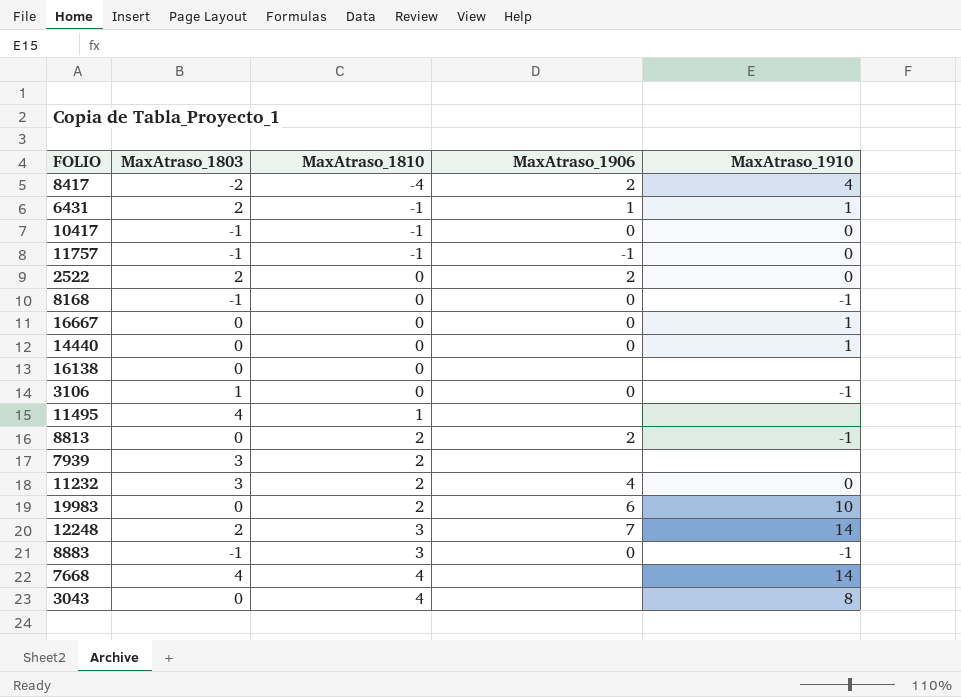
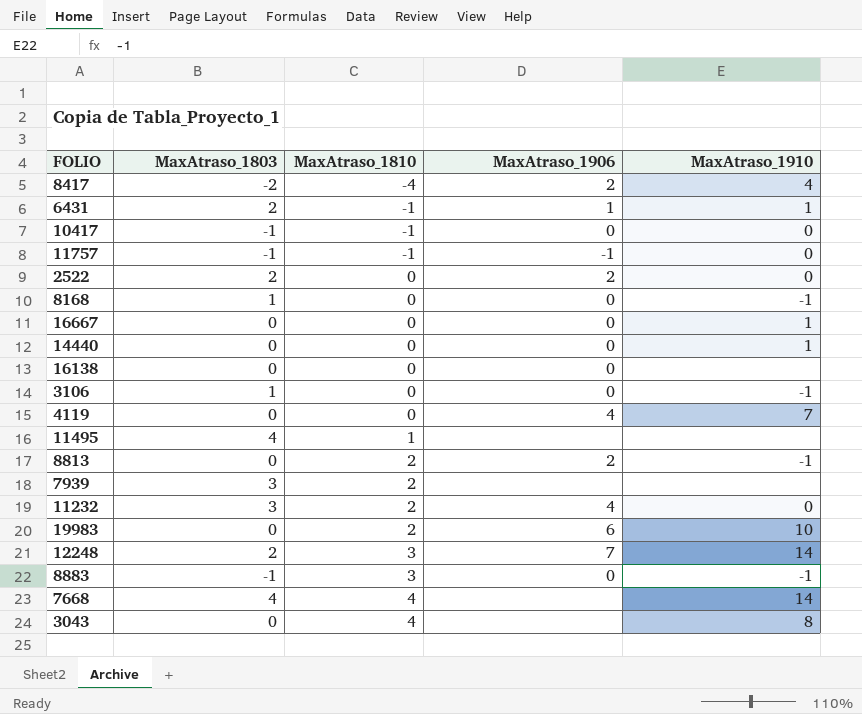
8168 | MaxAtraso_1803: -1 -> 1
16138 | MaxAtraso_1906: none -> 0
row 4119: none -> 0 | 0 | 4 | 7

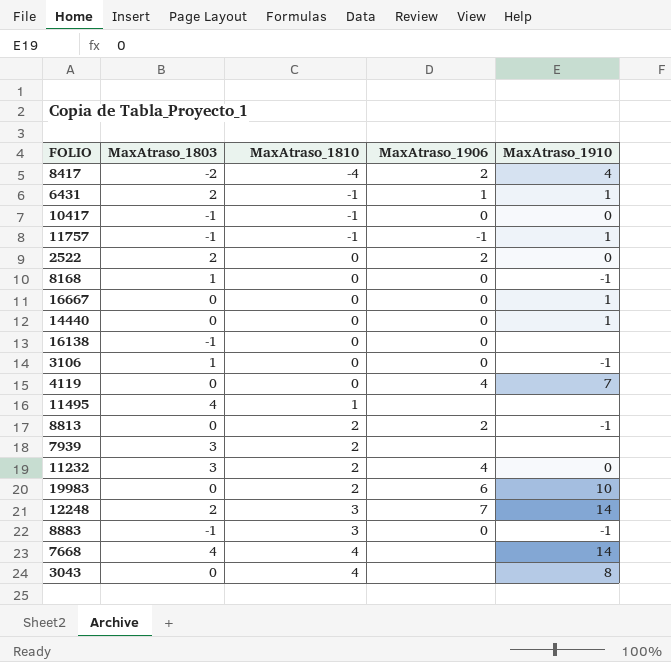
11757 | MaxAtraso_1910: 0 -> 1
16138 | MaxAtraso_1803: 0 -> -1

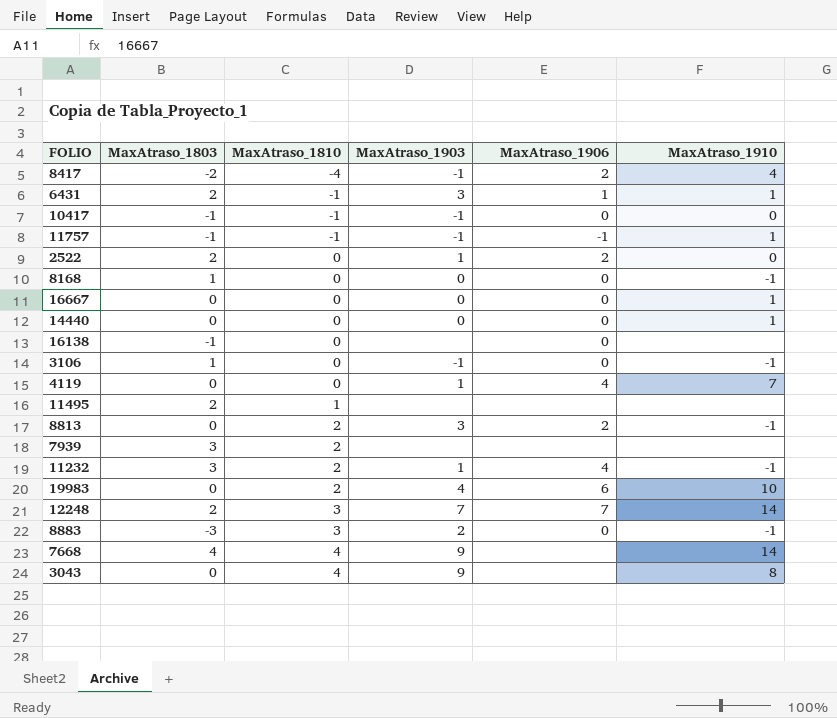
column MaxAtraso_1903 | position: none -> 4
11495 | MaxAtraso_1803: 4 -> 2
11232 | MaxAtraso_1910: 0 -> -1
8883 | MaxAtraso_1803: -1 -> -3

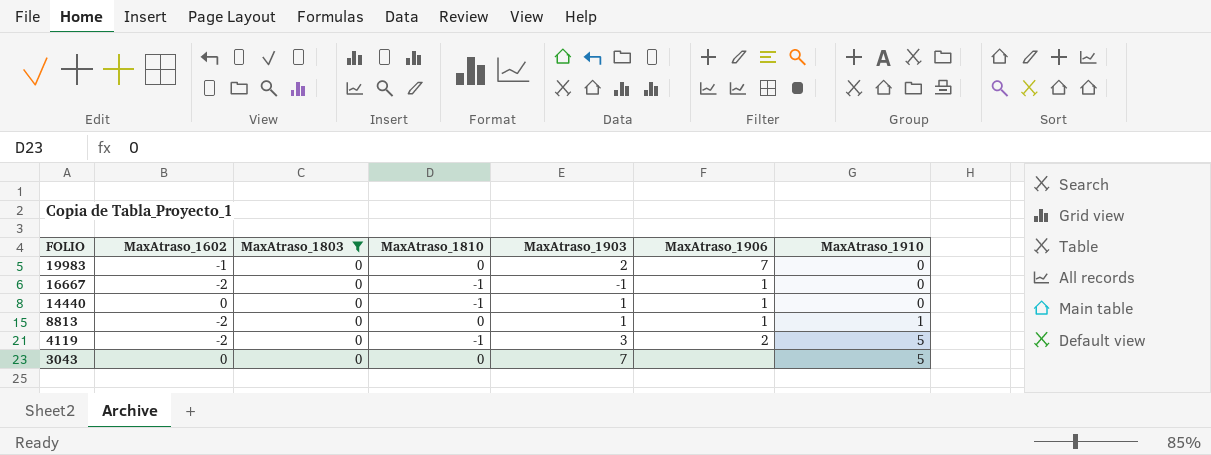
filter: none -> MaxAtraso_1803 = 0
row order: MaxAtraso_1810 ascending -> FOLIO descending
column MaxAtraso_1602 | position: none -> 2
19983 | MaxAtraso_1810: 2 -> 0
19983 | MaxAtraso_1903: 4 -> 2
19983 | MaxAtraso_1906: 6 -> 7
19983 | MaxAtraso_1910: 10 -> 0
16667 | MaxAtraso_1810: 0 -> -1
16667 | MaxAtraso_1903: 0 -> -1
16667 | MaxAtraso_1906: 0 -> 1
16667 | MaxAtraso_1910: 1 -> 0
14440 | MaxAtraso_1810: 0 -> -1
14440 | MaxAtraso_1903: 0 -> 1
14440 | MaxAtraso_1906: 0 -> 1
14440 | MaxAtraso_1910: 1 -> 0
8813 | MaxAtraso_1810: 2 -> 0
8813 | MaxAtraso_1903: 3 -> 1
8813 | MaxAtraso_1906: 2 -> 1
8813 | MaxAtraso_1910: -1 -> 1
4119 | MaxAtraso_1810: 0 -> -1
4119 | MaxAtraso_1903: 1 -> 3
4119 | MaxAtraso_1906: 4 -> 2
4119 | MaxAtraso_1910: 7 -> 5
3043 | MaxAtraso_1810: 4 -> 0
3043 | MaxAtraso_1903: 9 -> 7
3043 | MaxAtraso_1910: 8 -> 5

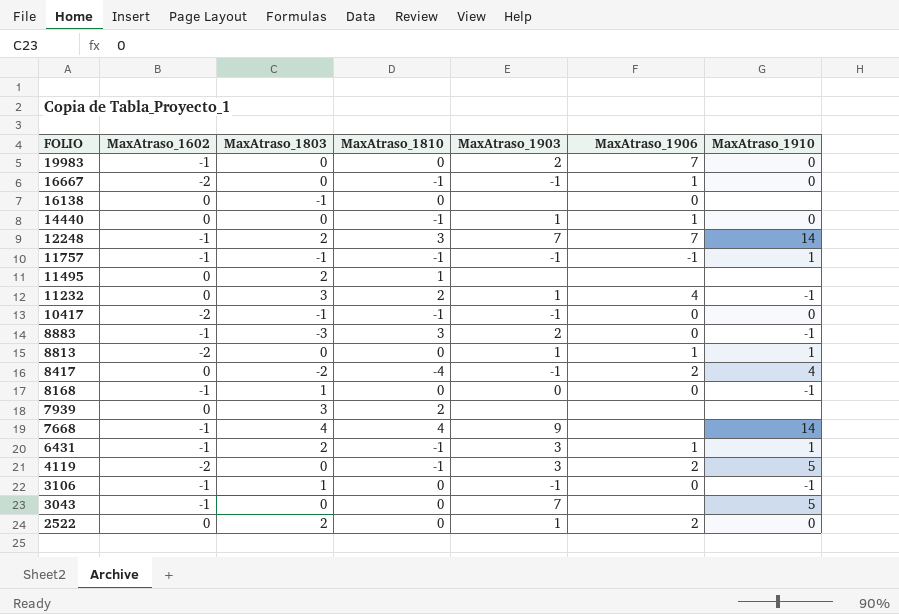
filter: MaxAtraso_1803 = 0 -> none
3043 | MaxAtraso_1602: 0 -> -1

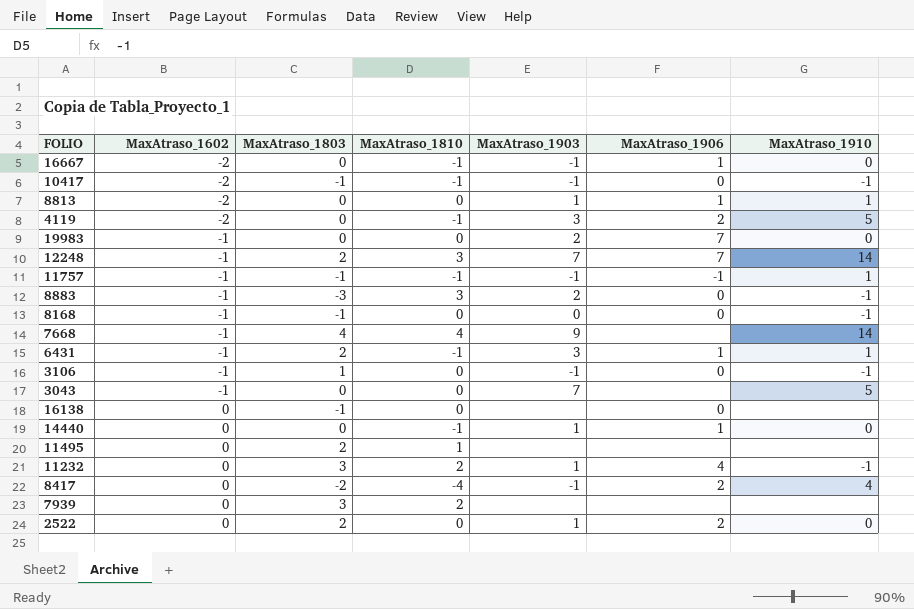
row order: FOLIO descending -> MaxAtraso_1602 ascending
10417 | MaxAtraso_1910: 0 -> -1
8168 | MaxAtraso_1803: 1 -> -1

